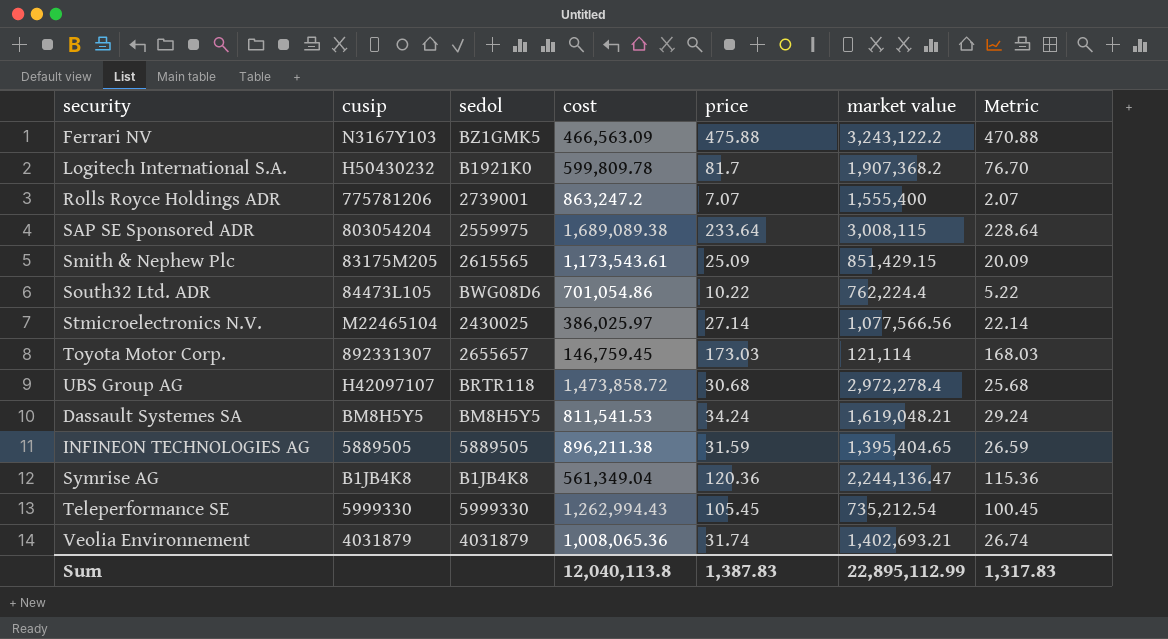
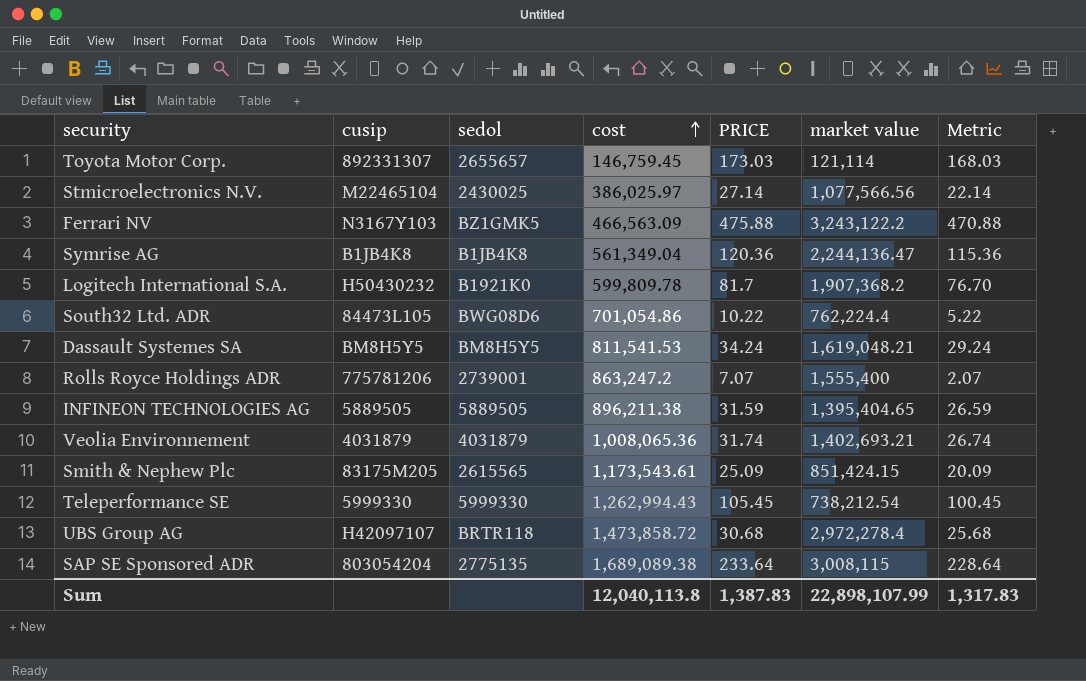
row order: none -> cost ascending
column name: price -> PRICE
Smith & Nephew Plc | market value: 851,429.15 -> 851,424.15
Teleperformance SE | market value: 735,212.54 -> 738,212.54
SAP SE Sponsored ADR | sedol: 2559975 -> 2775135
Sum | market value: 22,895,112.99 -> 22,898,107.99

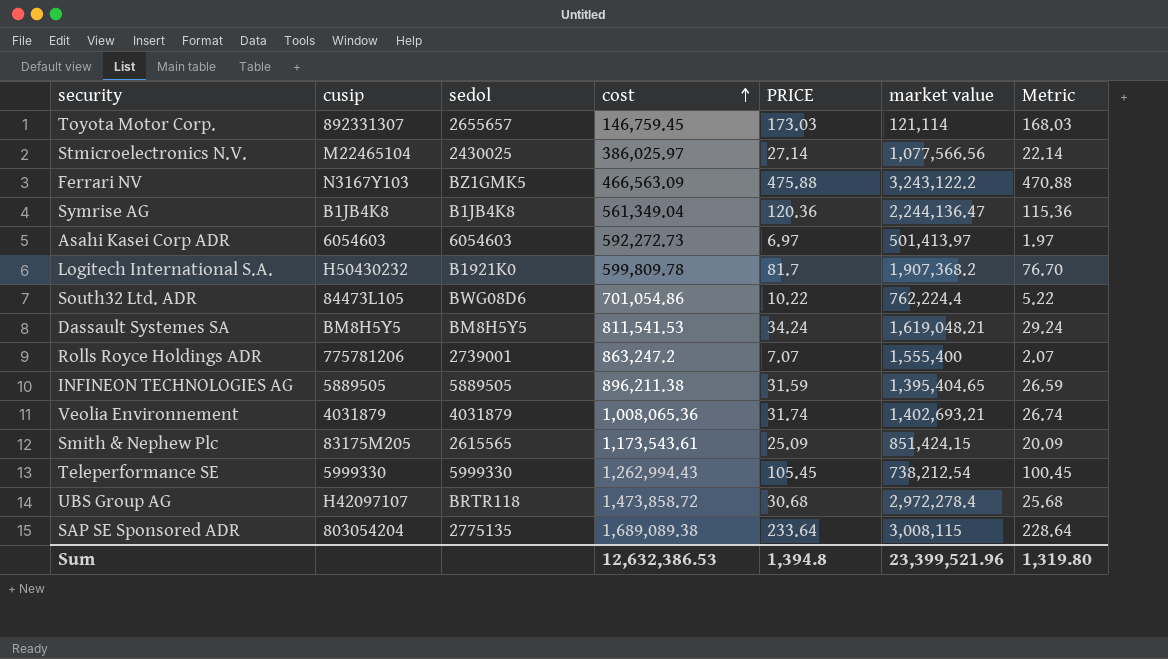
row Asahi Kasei Corp ADR: none -> 6054603 | 6054603 | 592,272.73 | 6.97 | 501,413.97 | 1.97
Sum | cost: 12,040,113.8 -> 12,632,386.53
Sum | PRICE: 1,387.83 -> 1,394.8
Sum | market value: 22,898,107.99 -> 23,399,521.96
Sum | Metric: 1,317.83 -> 1,319.80

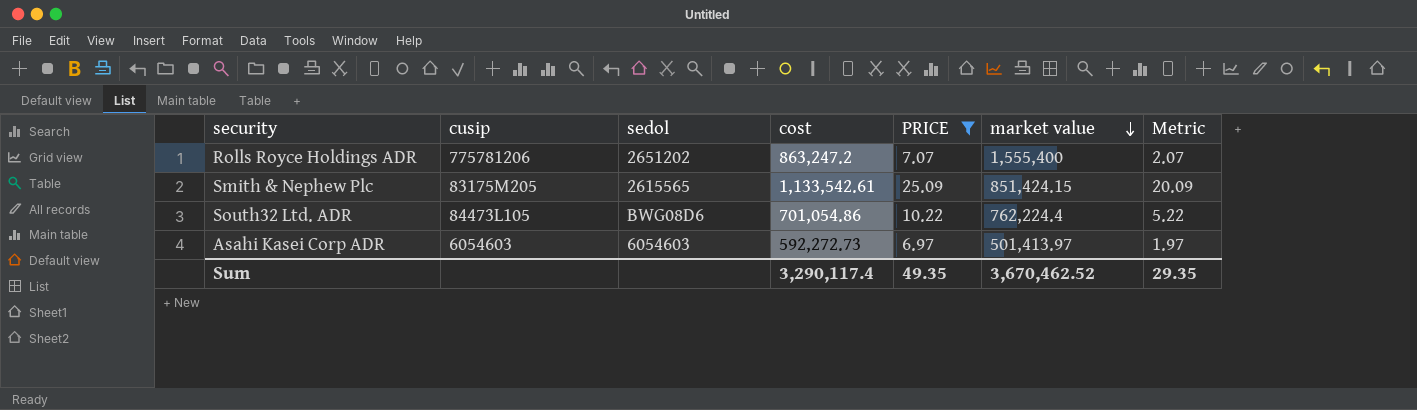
filter: none -> PRICE <= 25.09
row order: cost ascending -> market value descending
Rolls Royce Holdings ADR | sedol: 2739001 -> 2651202
Smith & Nephew Plc | cost: 1,173,543.61 -> 1,133,542.61
Sum | cost: 12,632,386.53 -> 3,290,117.4
Sum | PRICE: 1,394.8 -> 49.35
Sum | market value: 23,399,521.96 -> 3,670,462.52
Sum | Metric: 1,319.80 -> 29.35

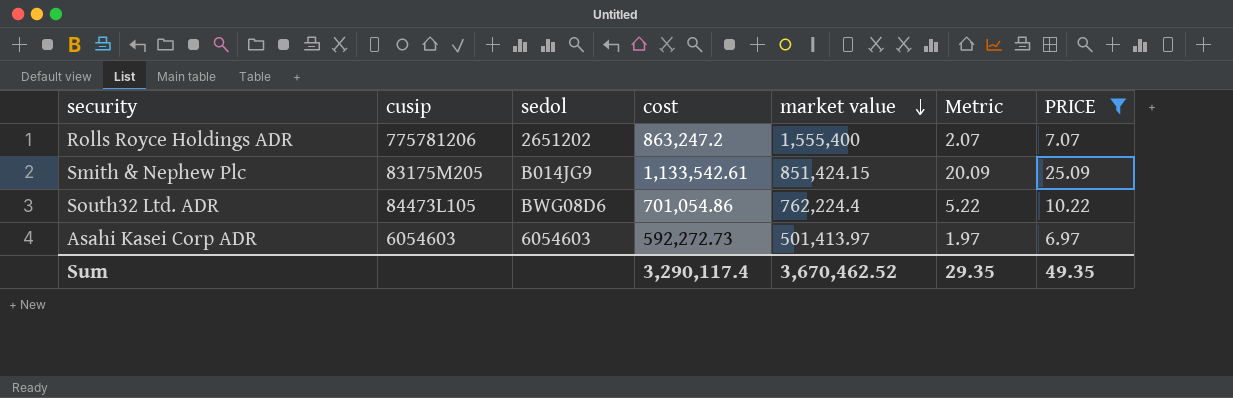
column PRICE | position: 5 -> 7
Smith & Nephew Plc | sedol: 2615565 -> B014JG9

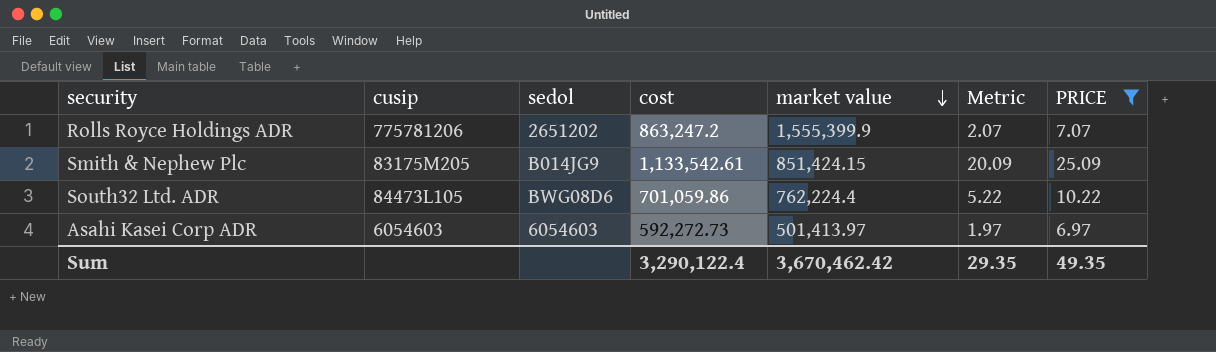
Rolls Royce Holdings ADR | market value: 1,555,400 -> 1,555,399.9
South32 Ltd. ADR | cost: 701,054.86 -> 701,059.86
Sum | cost: 3,290,117.4 -> 3,290,122.4
Sum | market value: 3,670,462.52 -> 3,670,462.42

